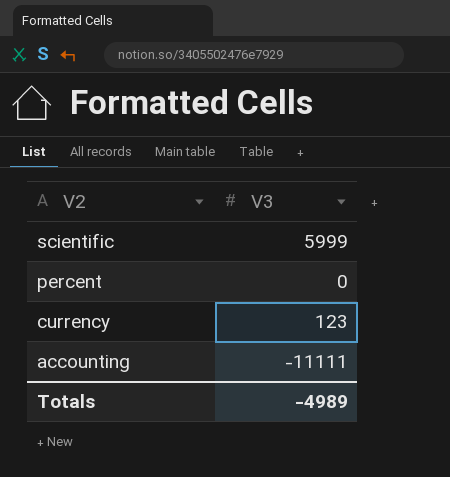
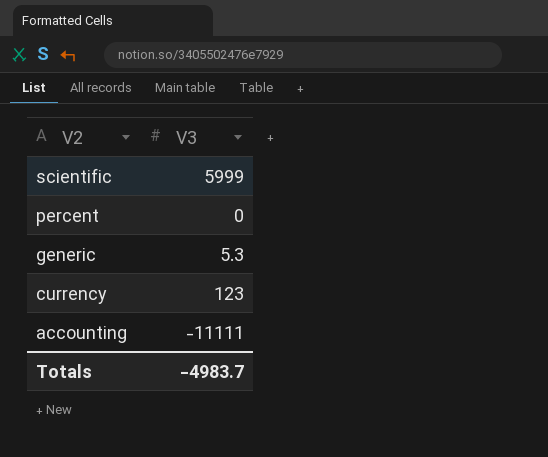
row generic: none -> 5.3
Totals | V3: -4989 -> -4983.7

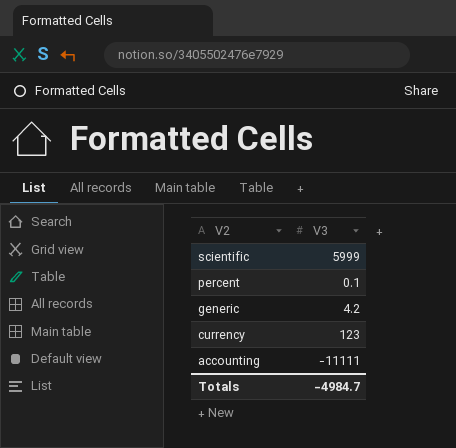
percent | V3: 0 -> 0.1
generic | V3: 5.3 -> 4.2
Totals | V3: -4983.7 -> -4984.7

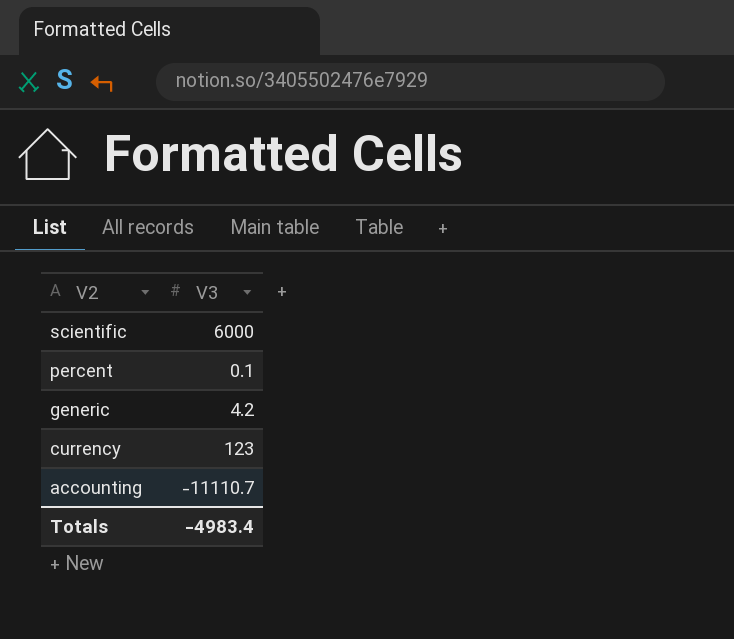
scientific | V3: 5999 -> 6000
accounting | V3: -11111 -> -11110.7
Totals | V3: -4984.7 -> -4983.4

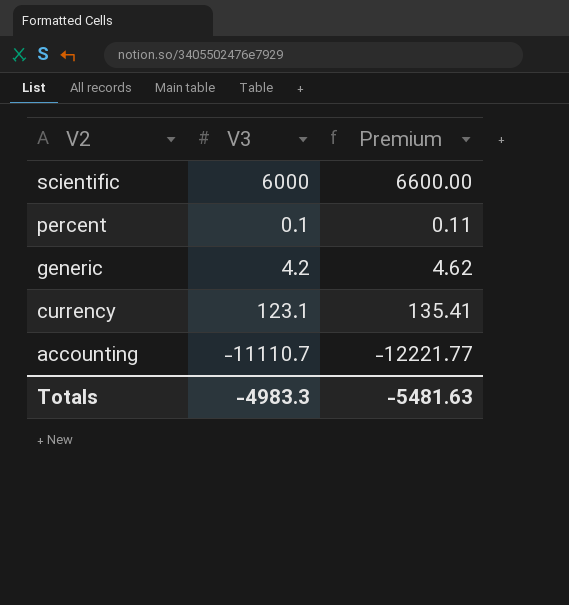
column Premium | formula: none -> [V3] * 1.1
currency | V3: 123 -> 123.1
Totals | V3: -4983.4 -> -4983.3

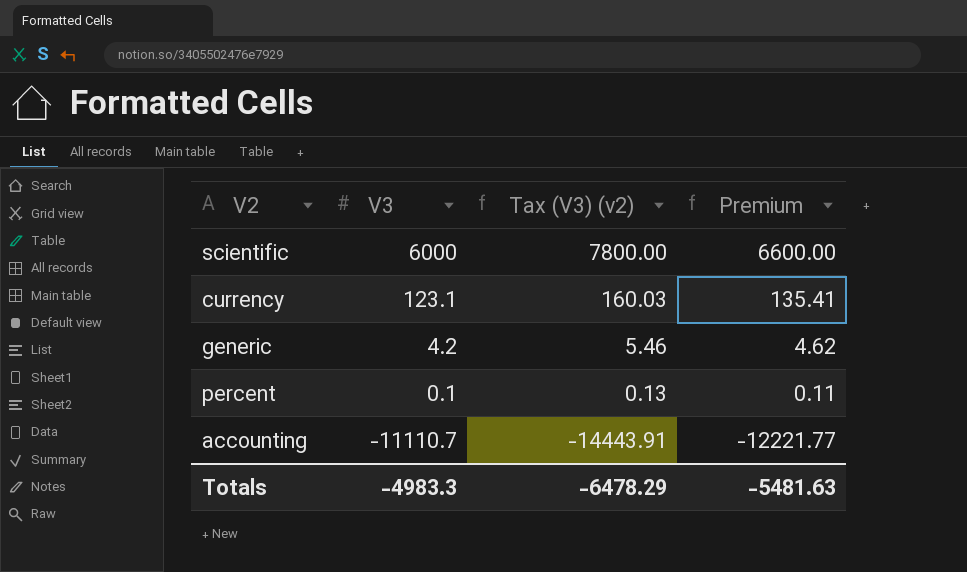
row order: V2 descending -> V3 descending
column Tax (V3) (v2) | formula: none -> [V3] * 1.3

